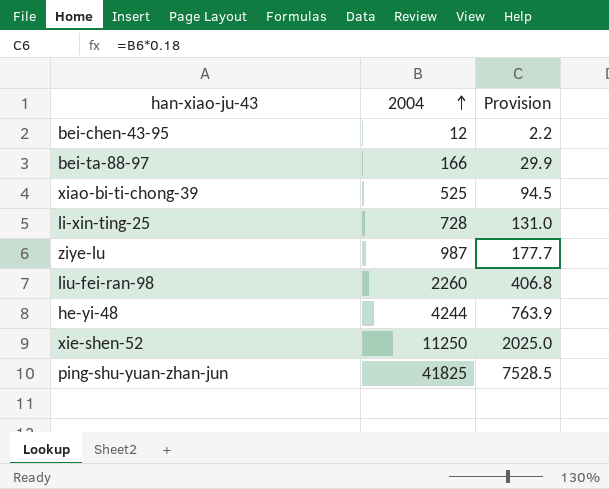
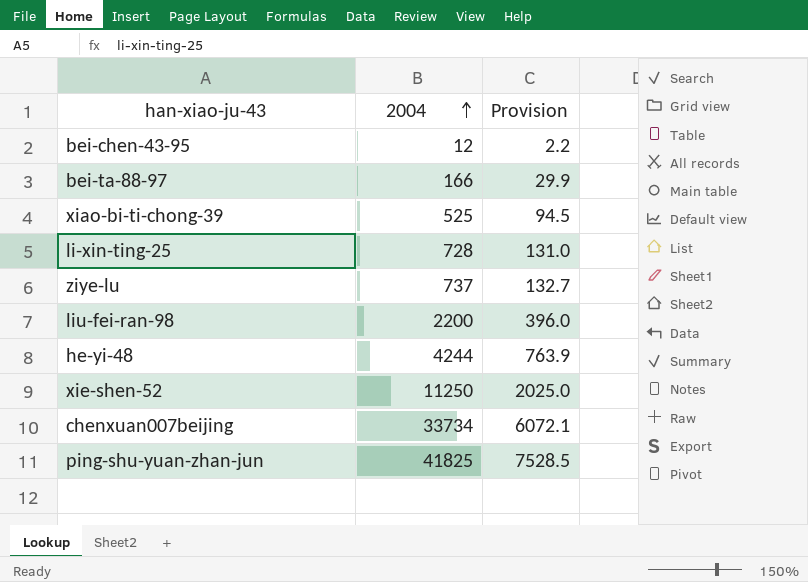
ziye-lu | 2004: 987 -> 737
ziye-lu | Provision: 177.7 -> 132.7
liu-fei-ran-98 | 2004: 2260 -> 2200
liu-fei-ran-98 | Provision: 406.8 -> 396.0
row chenxuan007beijing: none -> 33734 | 6072.1

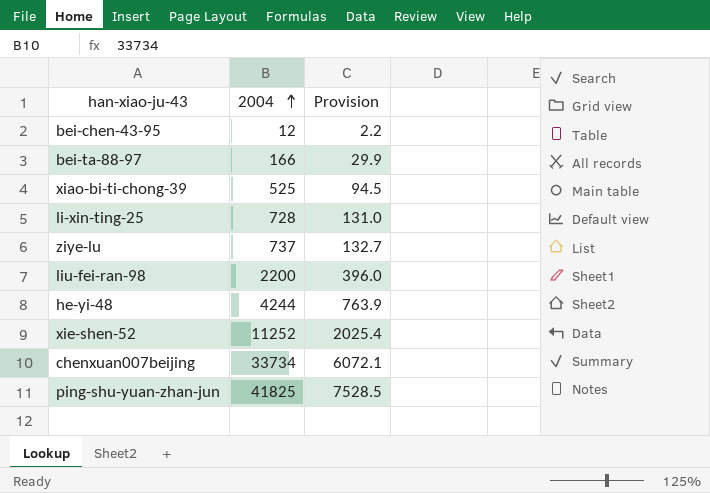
xie-shen-52 | 2004: 11250 -> 11252
xie-shen-52 | Provision: 2025.0 -> 2025.4

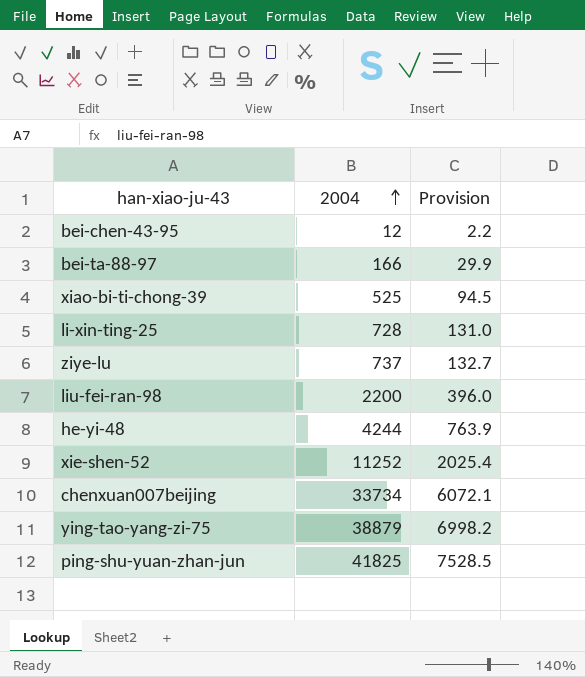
row ying-tao-yang-zi-75: none -> 38879 | 6998.2

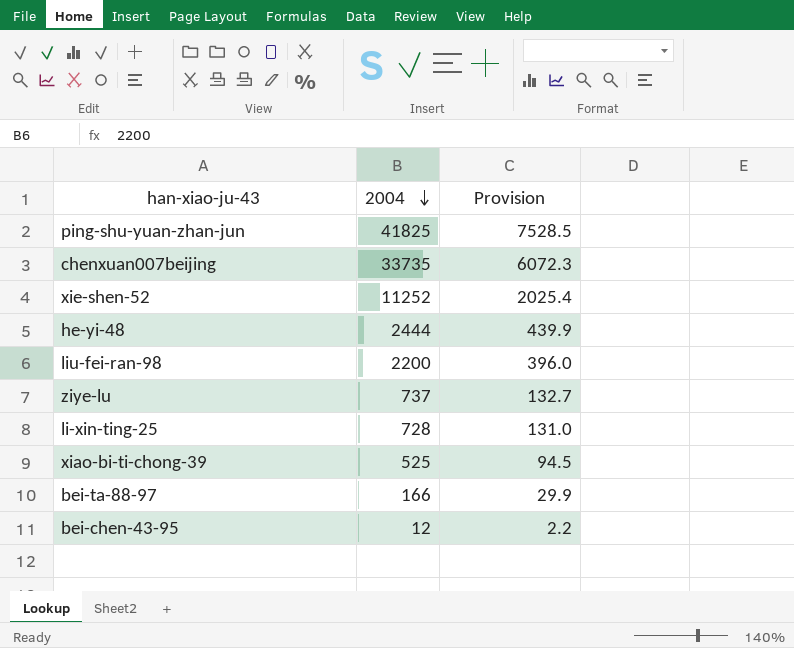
row order: 2004 ascending -> 2004 descending
row ying-tao-yang-zi-75: 38879 | 6998.2 -> none
chenxuan007beijing | 2004: 33734 -> 33735
chenxuan007beijing | Provision: 6072.1 -> 6072.3
he-yi-48 | 2004: 4244 -> 2444
he-yi-48 | Provision: 763.9 -> 439.9

